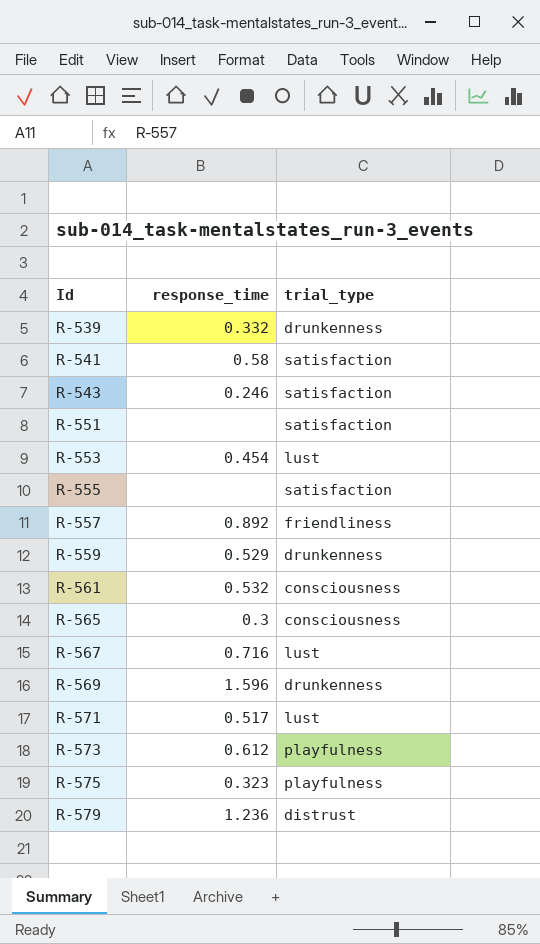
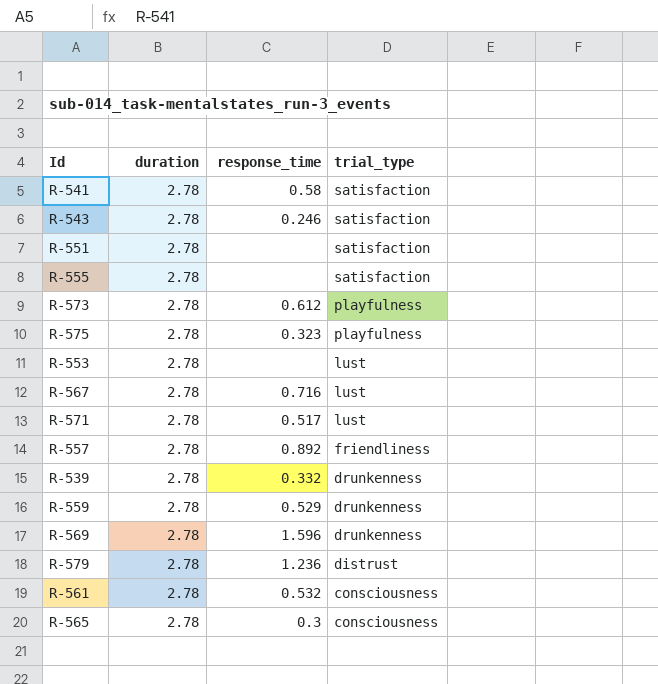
row order: Id ascending -> trial_type descending
column duration | position: none -> 2
R-553 | response_time: 0.454 -> none

